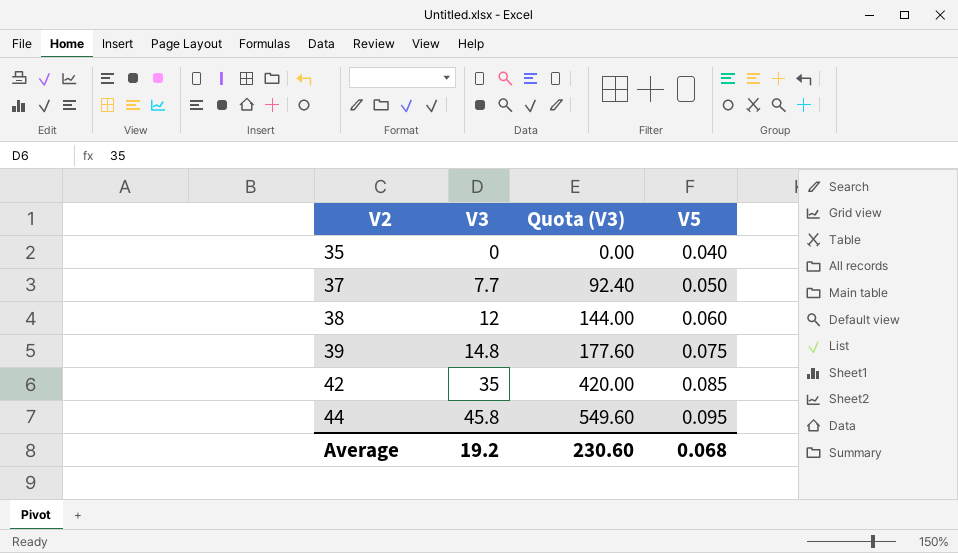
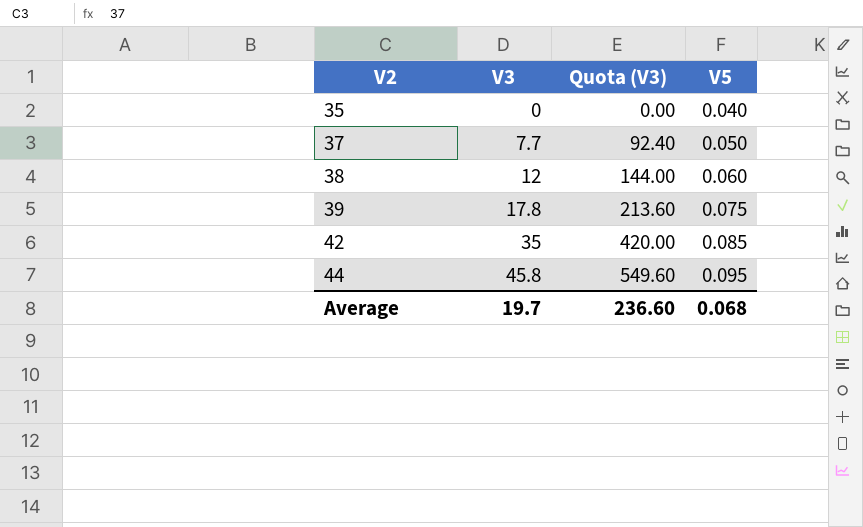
39 | V3: 14.8 -> 17.8
39 | Quota (V3): 177.60 -> 213.60
Average | V3: 19.2 -> 19.7
Average | Quota (V3): 230.60 -> 236.60

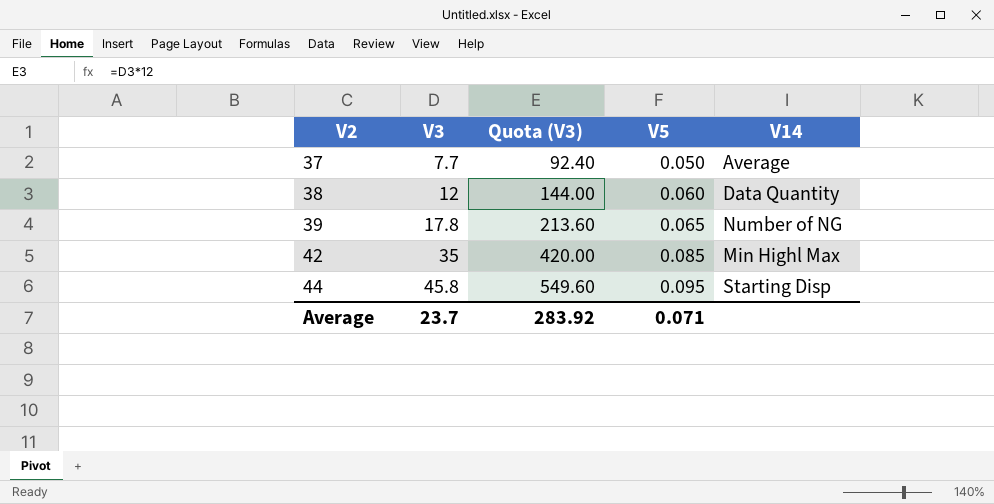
column V14 | position: none -> 5
row 35: 0 | 0.00 | 0.040 -> none
39 | V5: 0.075 -> 0.065
Average | V3: 19.7 -> 23.7
Average | Quota (V3): 236.60 -> 283.92
Average | V5: 0.068 -> 0.071

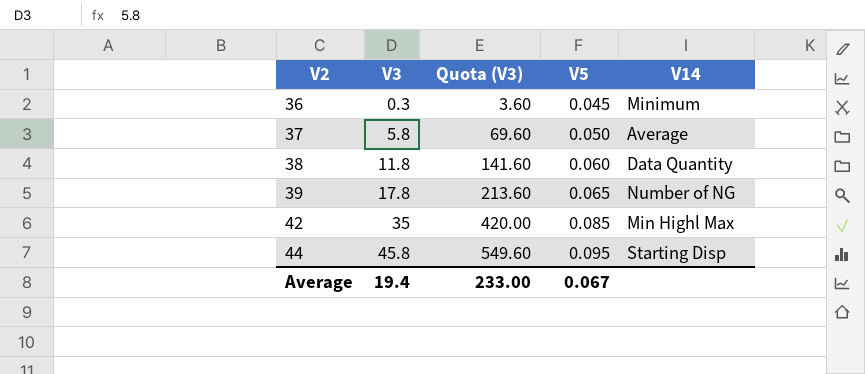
row 36: none -> 0.3 | 3.60 | 0.045 | Minimum
37 | V3: 7.7 -> 5.8
37 | Quota (V3): 92.40 -> 69.60
38 | V3: 12 -> 11.8
38 | Quota (V3): 144.00 -> 141.60
Average | V3: 23.7 -> 19.4
Average | Quota (V3): 283.92 -> 233.00
Average | V5: 0.071 -> 0.067

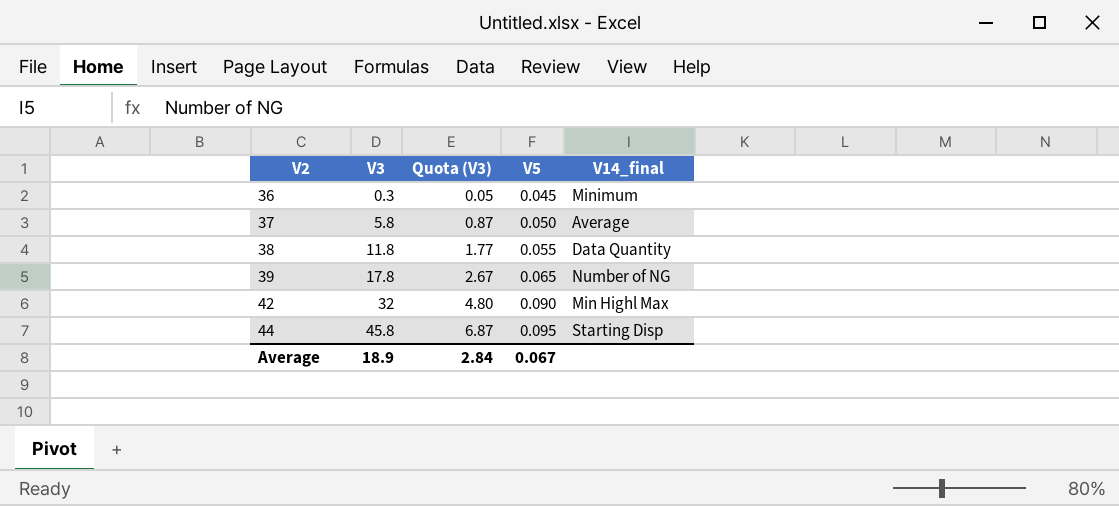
column Quota (V3) | formula: [V3] * 12 -> [V3] * 0.15
column name: V14 -> V14_final
38 | V5: 0.060 -> 0.055
42 | V3: 35 -> 32
42 | V5: 0.085 -> 0.090
Average | V3: 19.4 -> 18.9
Average | Quota (V3): 233.00 -> 2.84

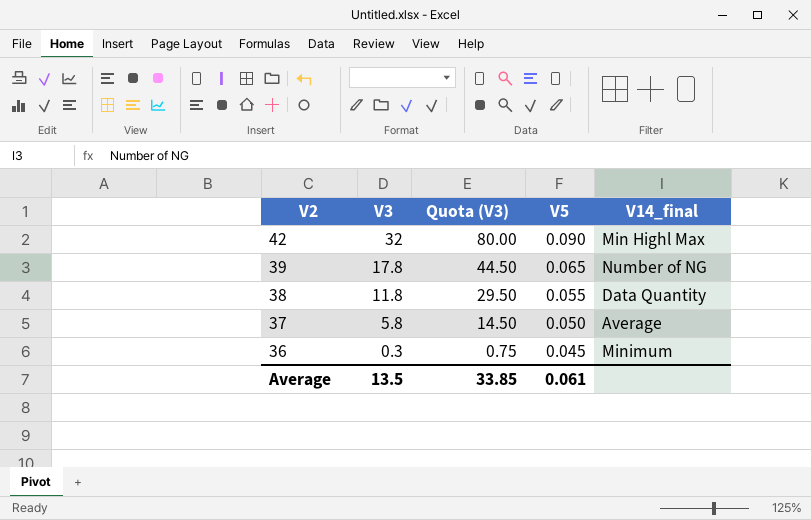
row order: V2 ascending -> V2 descending
column Quota (V3) | formula: [V3] * 0.15 -> [V3] * 2.5
row 44: 45.8 | 6.87 | 0.095 | Starting Disp -> none
Average | V3: 18.9 -> 13.5
Average | Quota (V3): 2.84 -> 33.85
Average | V5: 0.067 -> 0.061

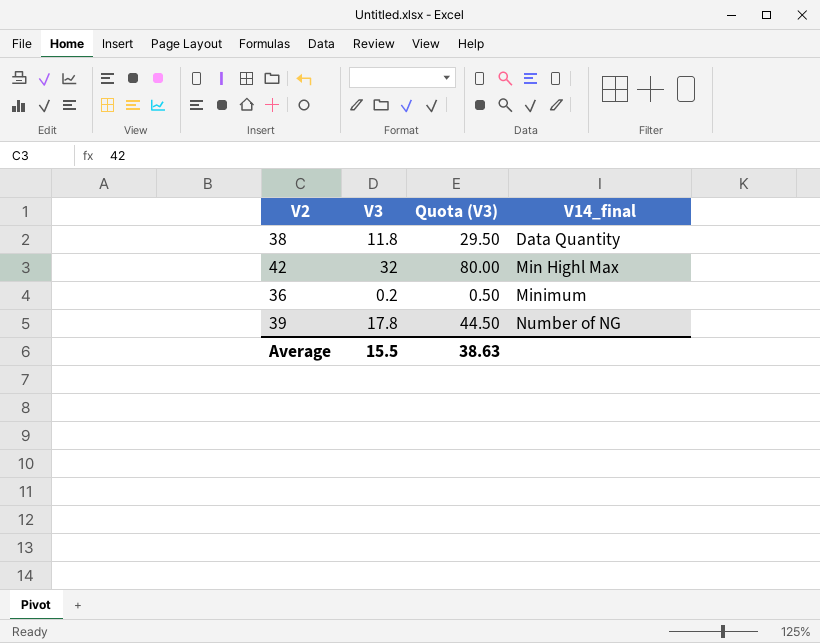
row order: V2 descending -> V14_final ascending
column V5 | position: 4 -> none
row 37: 5.8 | 14.50 | 0.050 | Average -> none
36 | V3: 0.3 -> 0.2
36 | Quota (V3): 0.75 -> 0.50
Average | V3: 13.5 -> 15.5
Average | Quota (V3): 33.85 -> 38.63

